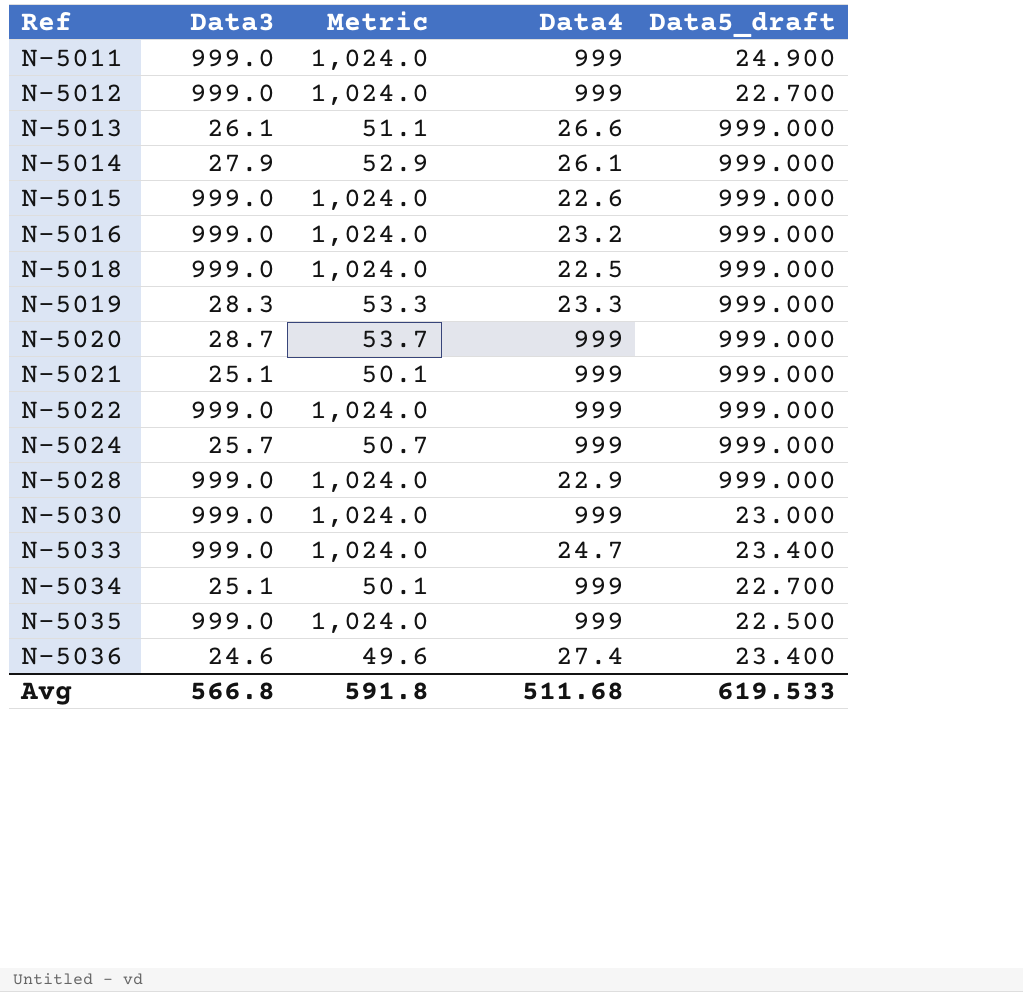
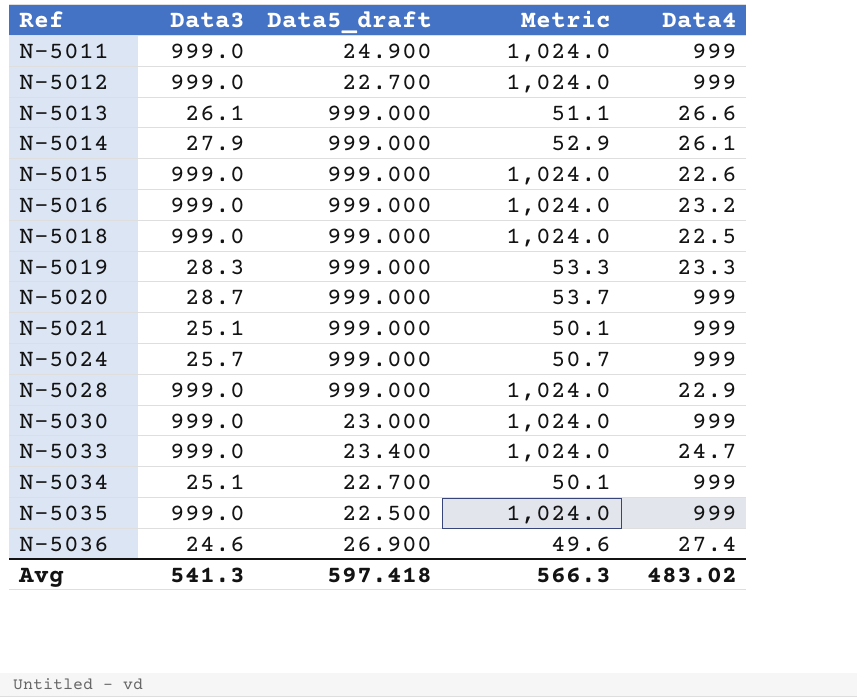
column Data5_draft | position: 5 -> 3
row N-5022: 999.0 | 1,024.0 | 999 | 999.000 -> none
N-5036 | Data5_draft: 23.400 -> 26.900
Avg | Data3: 566.8 -> 541.3
Avg | Data5_draft: 619.533 -> 597.418
Avg | Metric: 591.8 -> 566.3
Avg | Data4: 511.68 -> 483.02

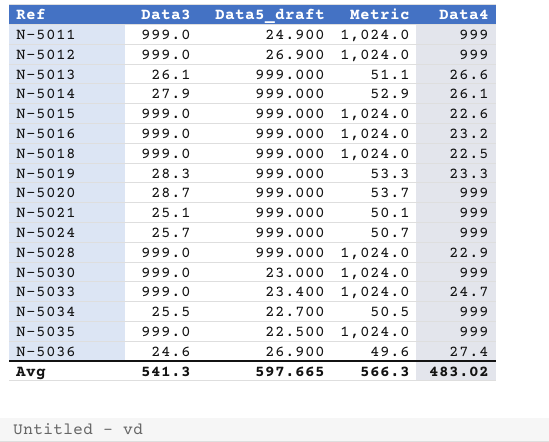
N-5012 | Data5_draft: 22.700 -> 26.900
N-5034 | Data3: 25.1 -> 25.5
N-5034 | Metric: 50.1 -> 50.5
Avg | Data5_draft: 597.418 -> 597.665

